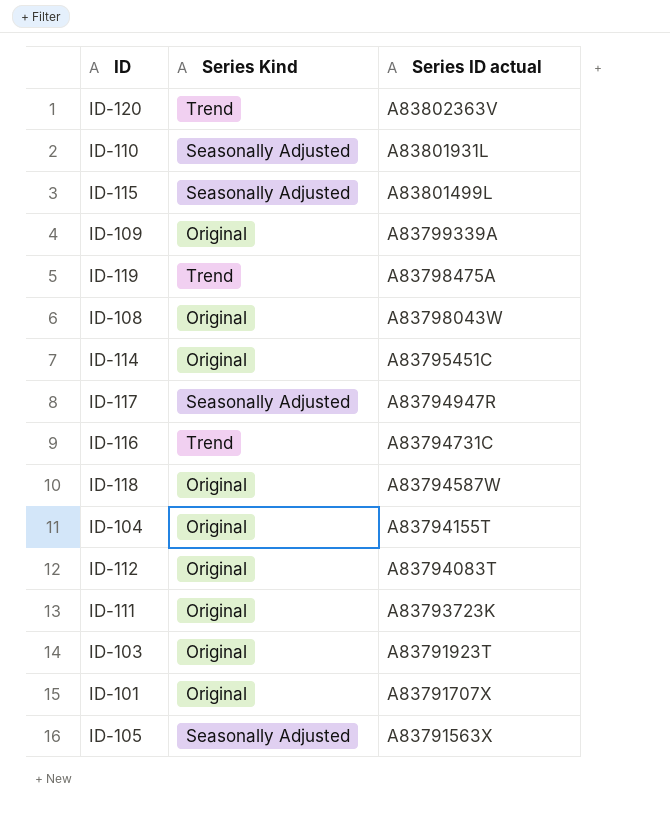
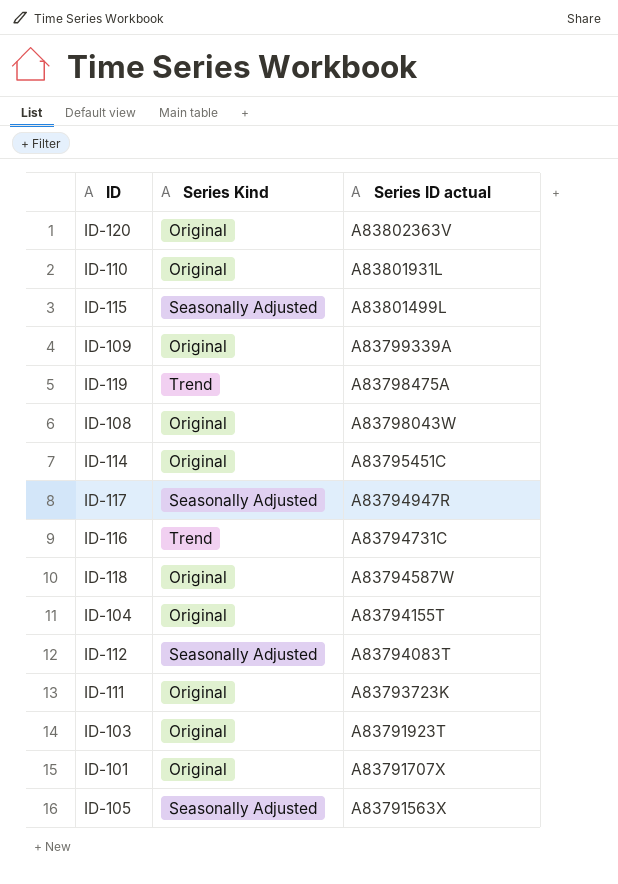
ID-120 | Series Kind: Trend -> Original
ID-110 | Series Kind: Seasonally Adjusted -> Original
ID-112 | Series Kind: Original -> Seasonally Adjusted

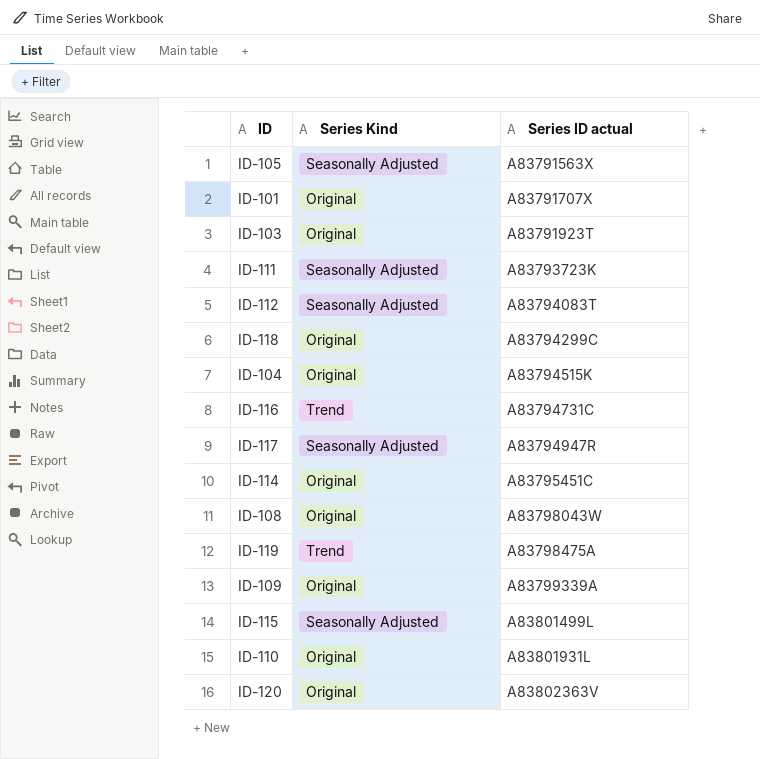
row order: Series ID actual descending -> Series ID actual ascending
ID-111 | Series Kind: Original -> Seasonally Adjusted
ID-118 | Series ID actual: A83794587W -> A83794299C
ID-104 | Series ID actual: A83794155T -> A83794515K

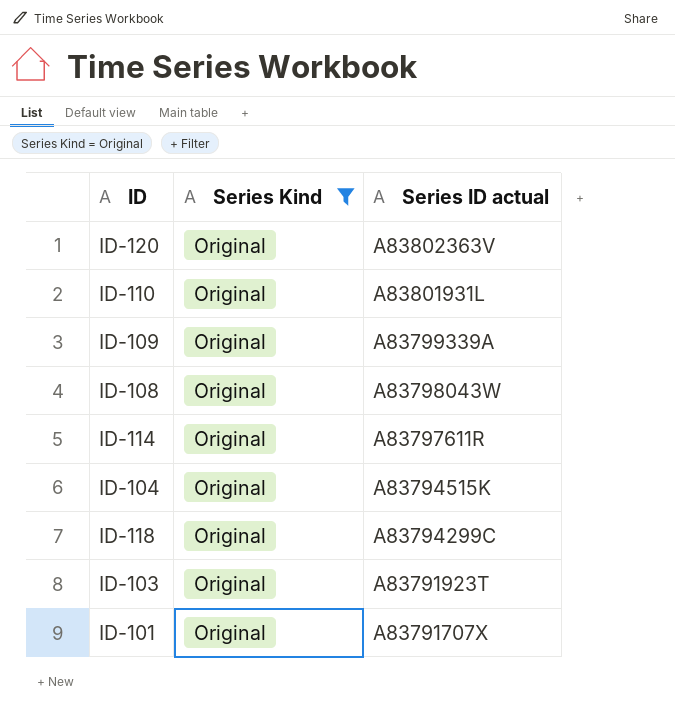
filter: none -> Series Kind = Original
row order: Series ID actual ascending -> Series ID actual descending
ID-114 | Series ID actual: A83795451C -> A83797611R

